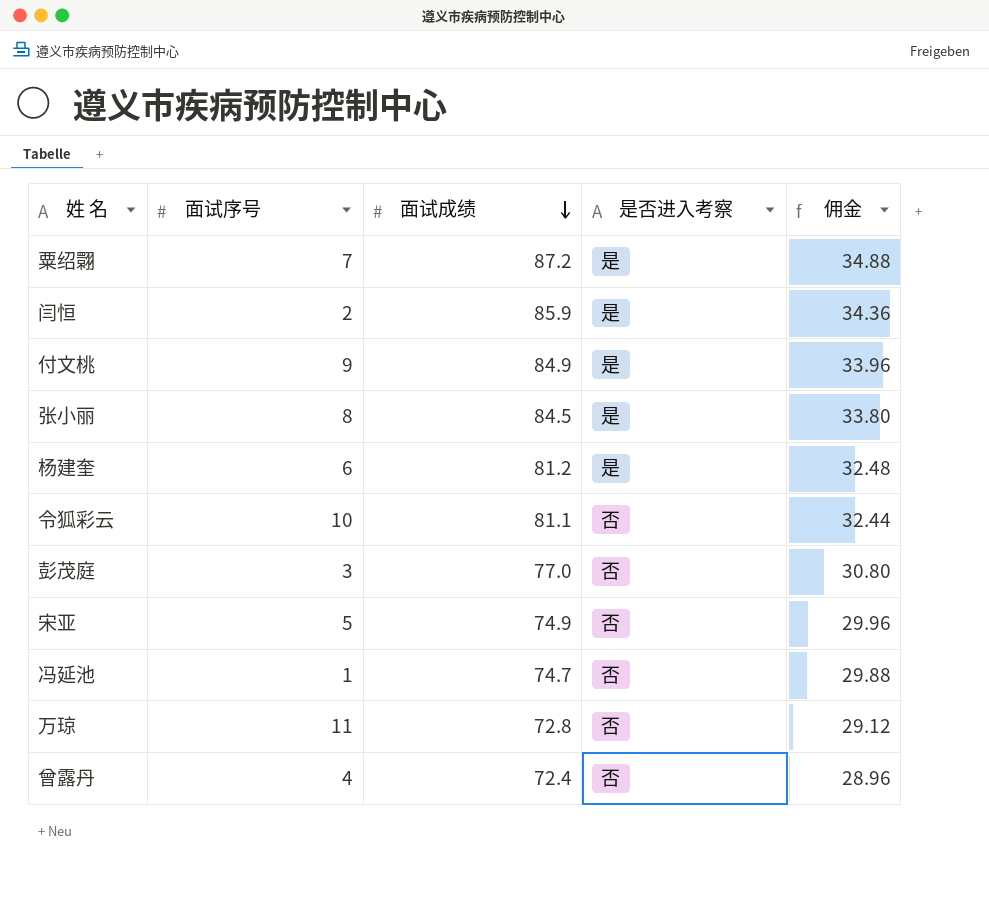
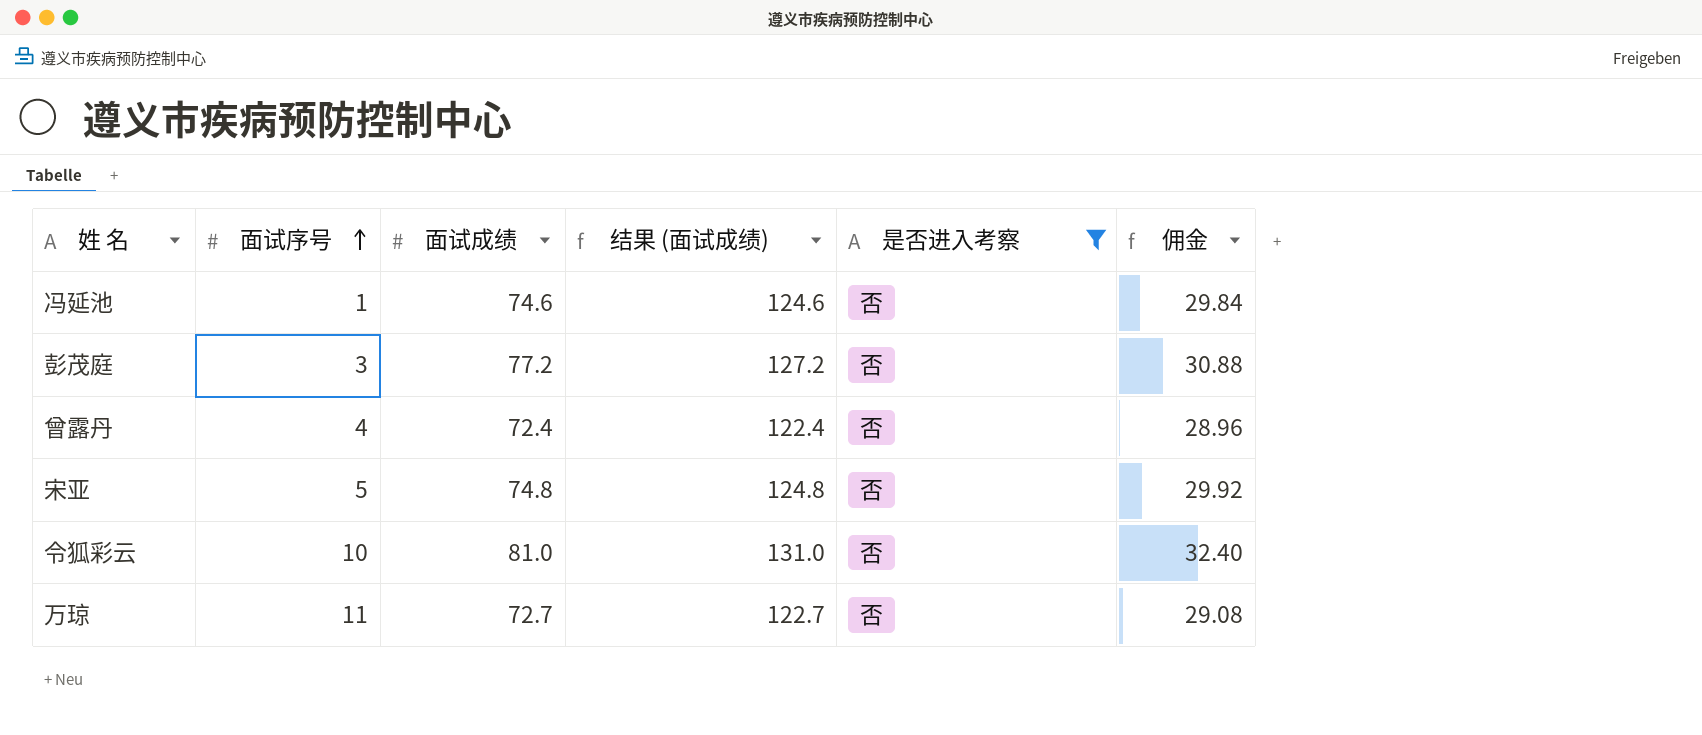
filter: none -> 是否进入考察 = 否
row order: 面试成绩 descending -> 面试序号 ascending
column 结果 (面试成绩) | formula: none -> [面试成绩] + 50
冯延池 | 面试成绩: 74.7 -> 74.6
冯延池 | 佣金: 29.88 -> 29.84
彭茂庭 | 面试成绩: 77.0 -> 77.2
彭茂庭 | 佣金: 30.80 -> 30.88
宋亚 | 面试成绩: 74.9 -> 74.8
宋亚 | 佣金: 29.96 -> 29.92
令狐彩云 | 面试成绩: 81.1 -> 81.0
令狐彩云 | 佣金: 32.44 -> 32.40
万琼 | 面试成绩: 72.8 -> 72.7
万琼 | 佣金: 29.12 -> 29.08

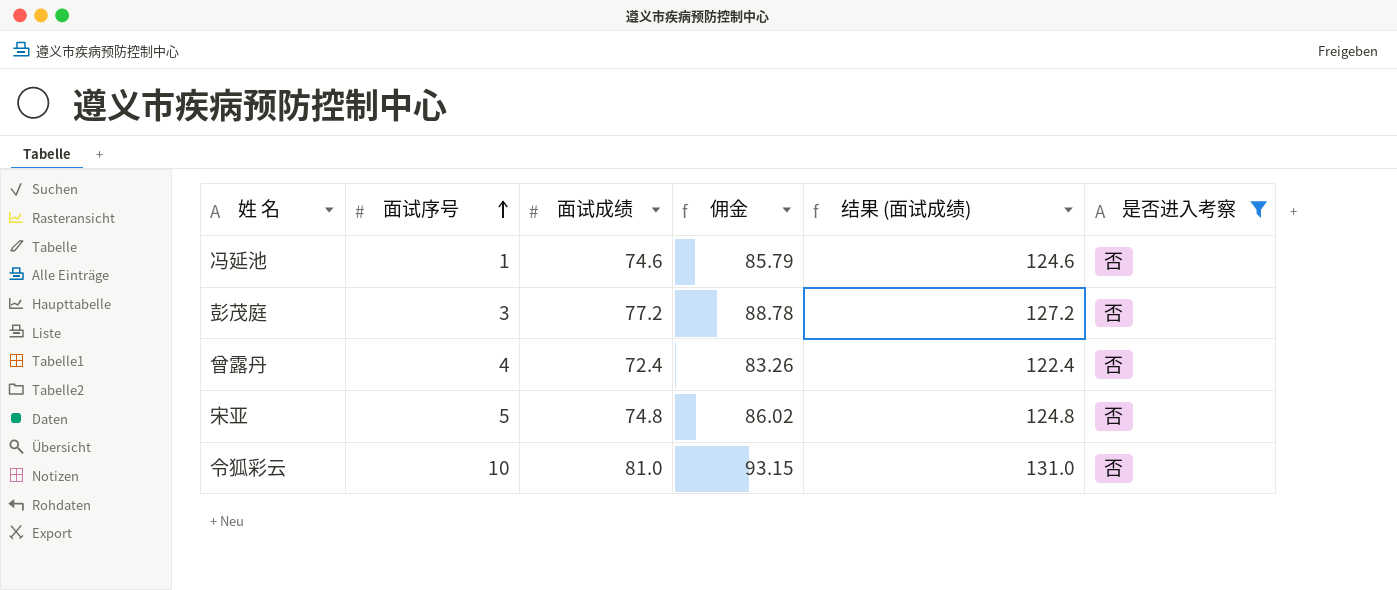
column 佣金 | formula: [面试成绩] * 0.4 -> [面试成绩] * 1.15
column 佣金 | position: 6 -> 4
row 万琼: 11 | 72.7 | 122.7 | 否 | 29.08 -> none

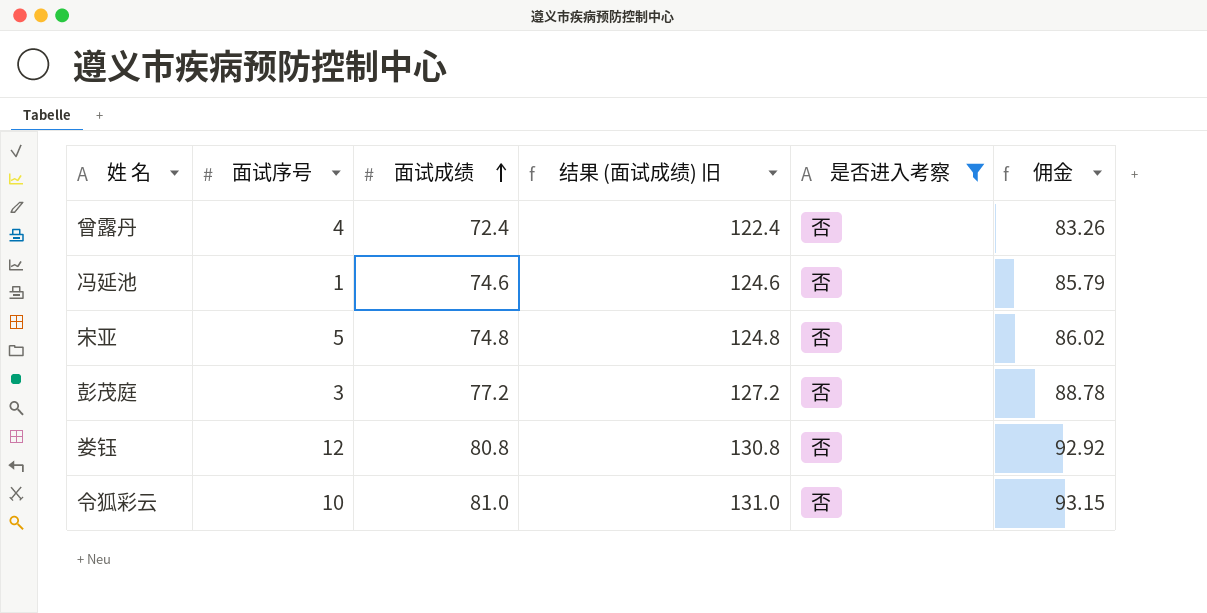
row order: 面试序号 ascending -> 面试成绩 ascending
column name: 结果 (面试成绩) -> 结果 (面试成绩) 旧
column 佣金 | position: 4 -> 6
row 娄钰: none -> 12 | 80.8 | 130.8 | 否 | 92.92

